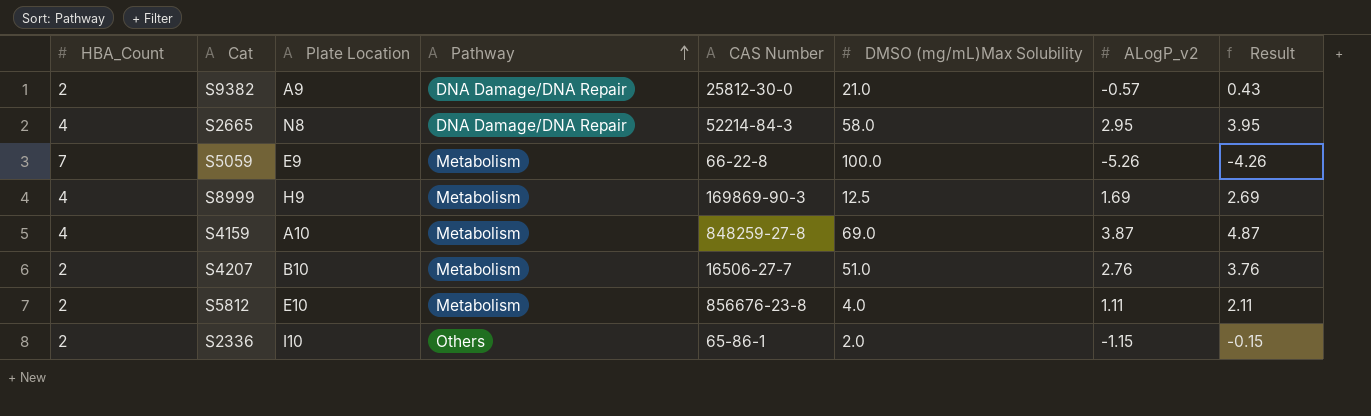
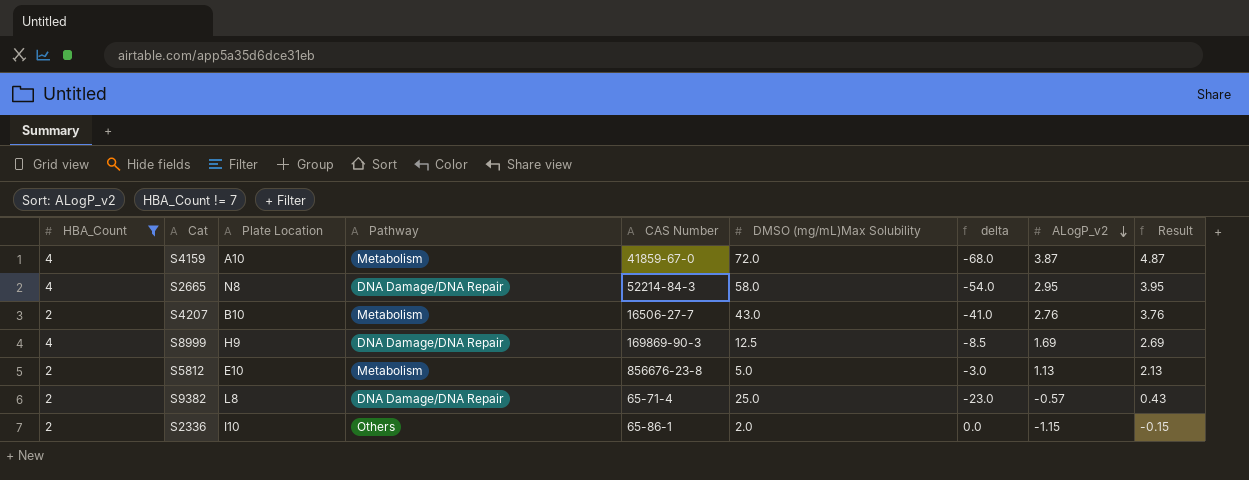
filter: none -> HBA_Count != 7
row order: Pathway ascending -> ALogP_v2 descending
column delta | formula: none -> [HBA_Count] - [DMSO (mg/mL)Max Solubility]
S4159 | CAS Number: 848259-27-8 -> 41859-67-0
S4159 | DMSO (mg/mL)Max Solubility: 69.0 -> 72.0
S4207 | DMSO (mg/mL)Max Solubility: 51.0 -> 43.0
S8999 | Pathway: Metabolism -> DNA Damage/DNA Repair
S5812 | DMSO (mg/mL)Max Solubility: 4.0 -> 5.0
S5812 | ALogP_v2: 1.11 -> 1.13
S5812 | Result: 2.11 -> 2.13
S9382 | Plate Location: A9 -> L8
S9382 | CAS Number: 25812-30-0 -> 65-71-4
S9382 | DMSO (mg/mL)Max Solubility: 21.0 -> 25.0

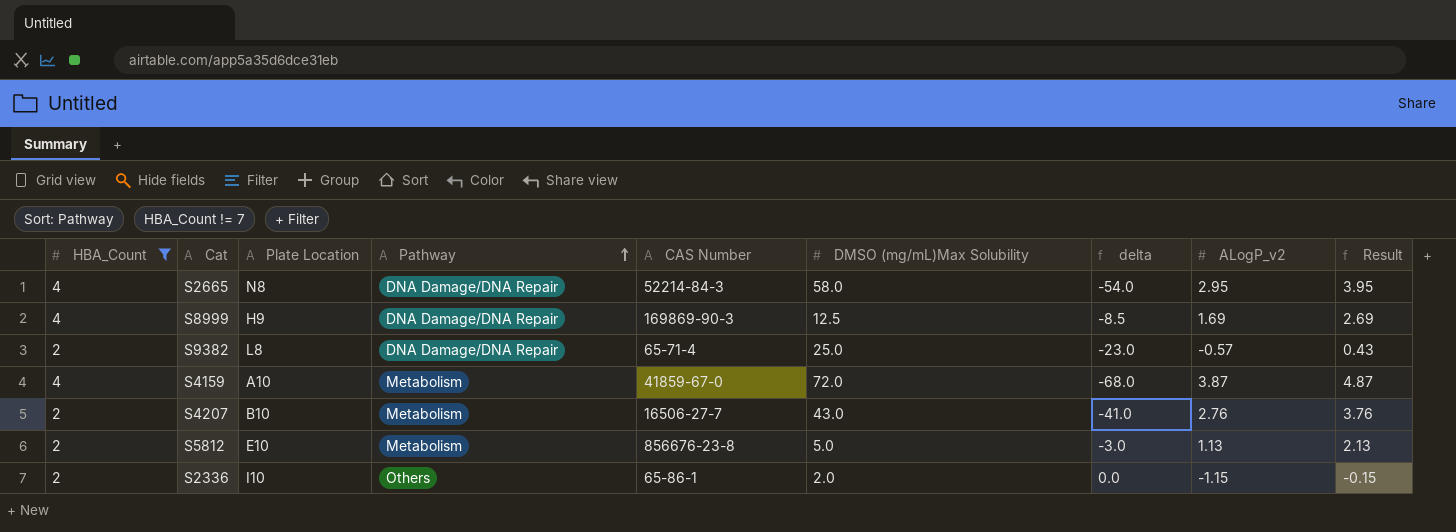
row order: ALogP_v2 descending -> Pathway ascending

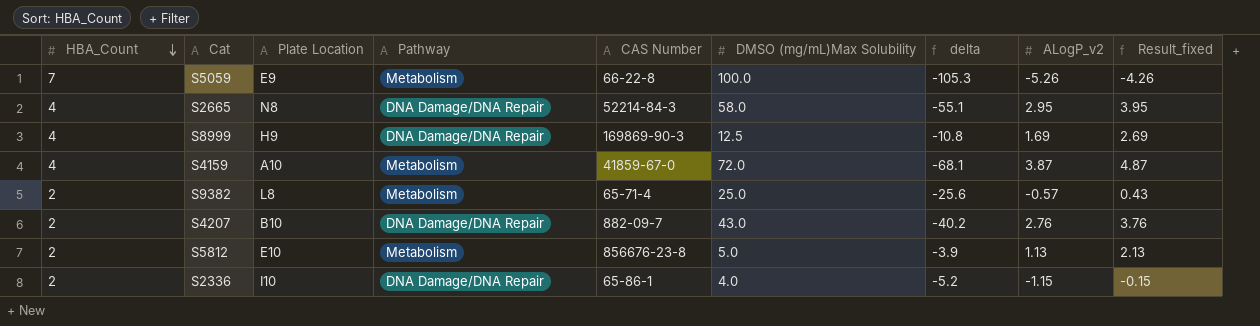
filter: HBA_Count != 7 -> none
row order: Pathway ascending -> HBA_Count descending
column delta | formula: [HBA_Count] - [DMSO (mg/mL)Max Solubility] -> [ALogP_v2] - [DMSO (mg/mL)Max Solubility]
column name: Result -> Result_fixed
S9382 | Pathway: DNA Damage/DNA Repair -> Metabolism
S4207 | Pathway: Metabolism -> DNA Damage/DNA Repair
S4207 | CAS Number: 16506-27-7 -> 882-09-7
S2336 | Pathway: Others -> DNA Damage/DNA Repair
S2336 | DMSO (mg/mL)Max Solubility: 2.0 -> 4.0

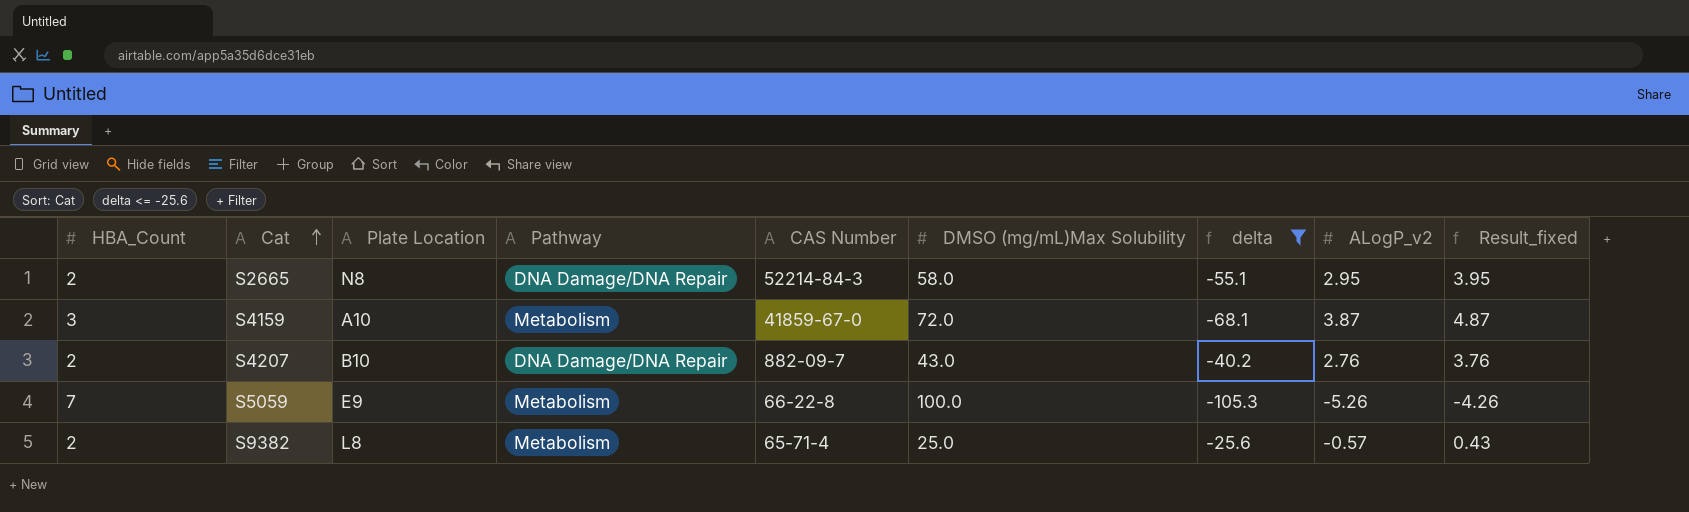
filter: none -> delta <= -25.6
row order: HBA_Count descending -> Cat ascending
S2665 | HBA_Count: 4 -> 2
S4159 | HBA_Count: 4 -> 3

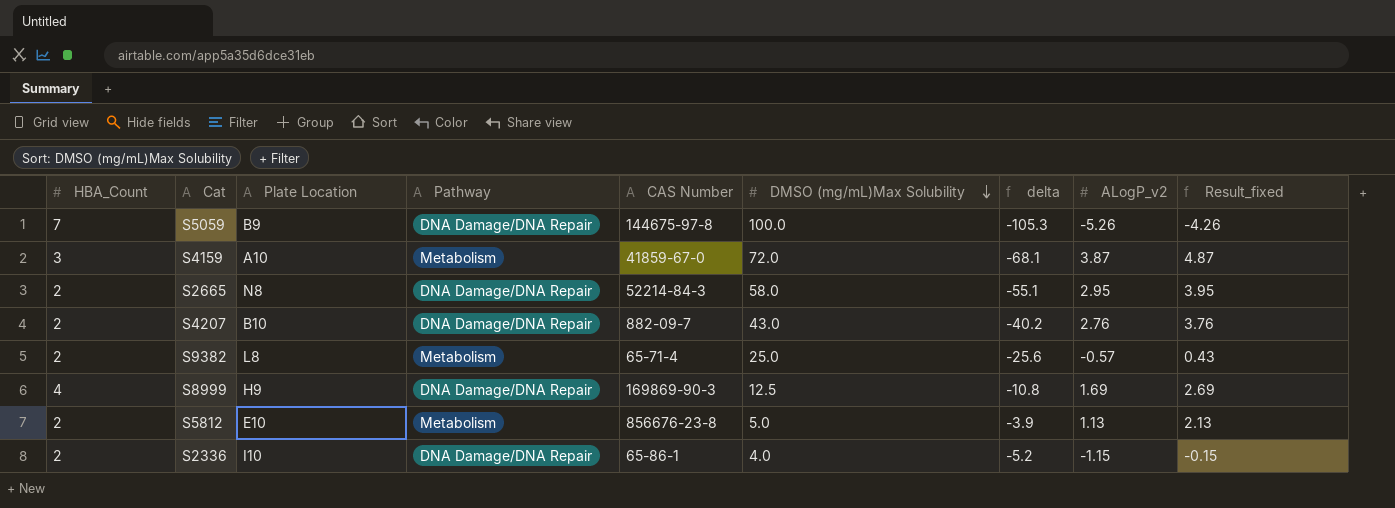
filter: delta <= -25.6 -> none
row order: Cat ascending -> DMSO (mg/mL)Max Solubility descending
S5059 | Plate Location: E9 -> B9
S5059 | Pathway: Metabolism -> DNA Damage/DNA Repair
S5059 | CAS Number: 66-22-8 -> 144675-97-8

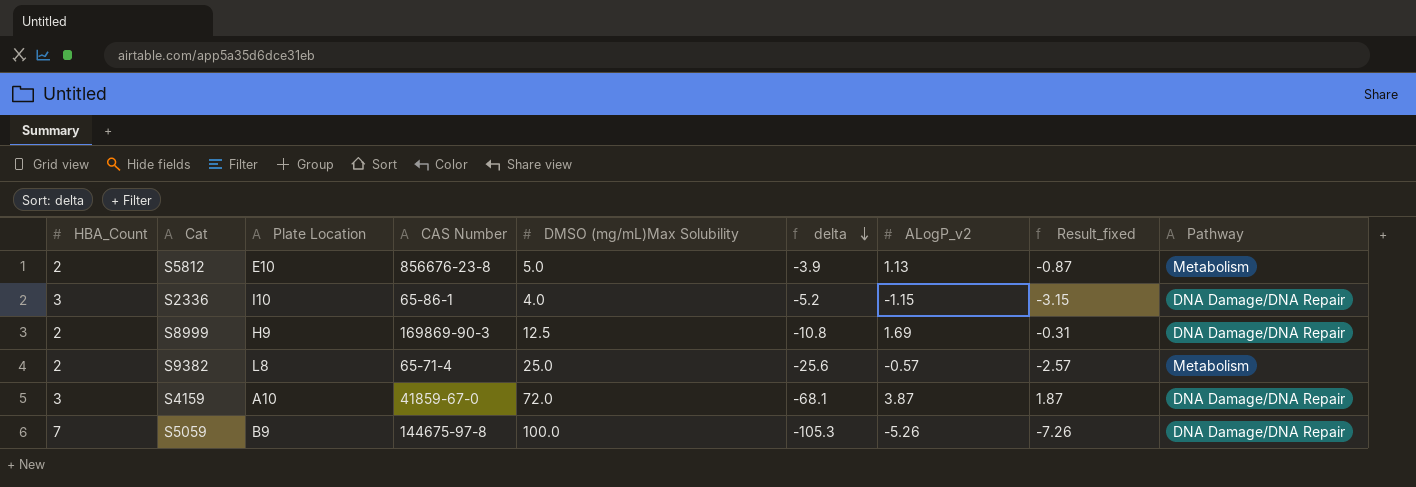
row order: DMSO (mg/mL)Max Solubility descending -> delta descending
column Result_fixed | formula: [ALogP_v2] + 1 -> [ALogP_v2] - 2
column Pathway | position: 4 -> 9
row S2665: 2 | N8 | DNA Damage/DNA Repair | 52214-84-3 | 58.0 | -55.1 | 2.95 | 3.95 -> none
row S4207: 2 | B10 | DNA Damage/DNA Repair | 882-09-7 | 43.0 | -40.2 | 2.76 | 3.76 -> none
S2336 | HBA_Count: 2 -> 3
S8999 | HBA_Count: 4 -> 2
S4159 | Pathway: Metabolism -> DNA Damage/DNA Repair

